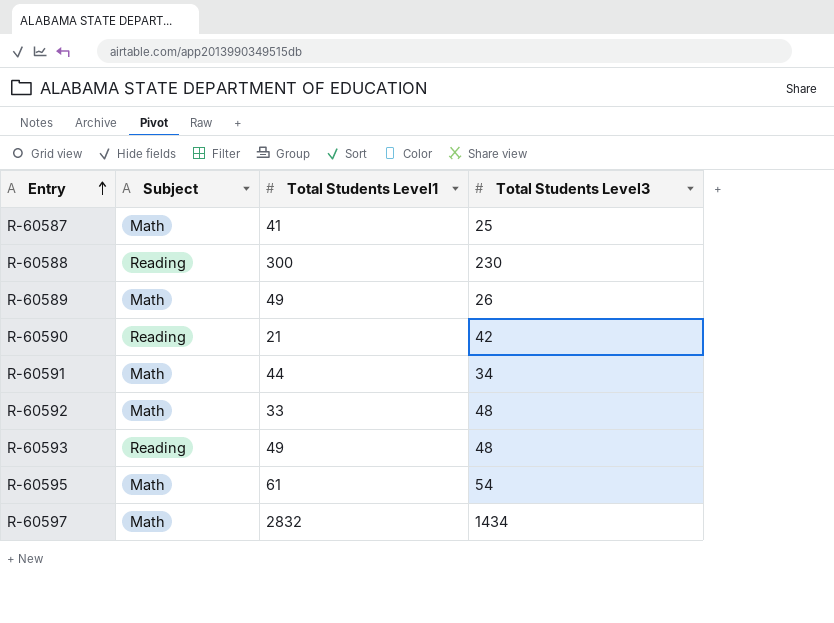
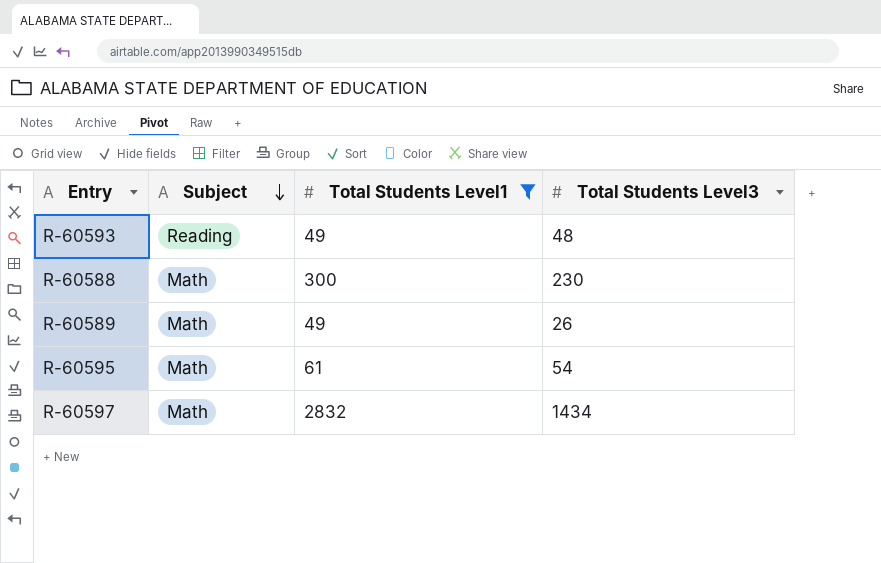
filter: none -> Total Students Level1 >= 49
row order: Entry ascending -> Subject descending
R-60588 | Subject: Reading -> Math

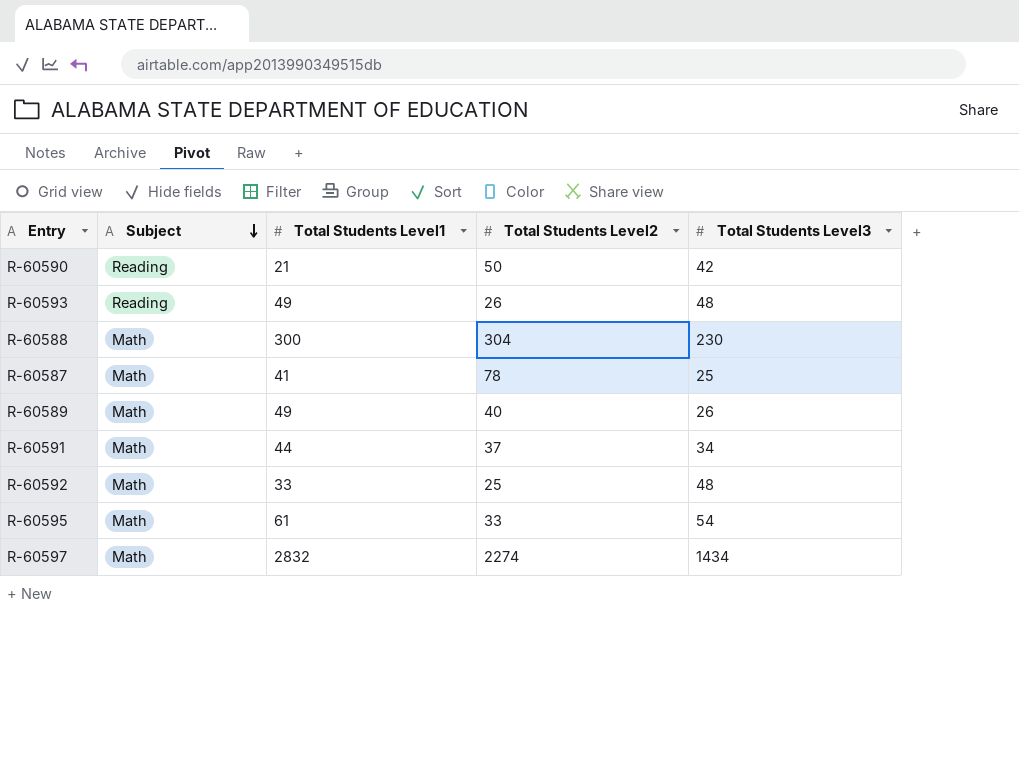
filter: Total Students Level1 >= 49 -> none
column Total Students Level2 | position: none -> 4

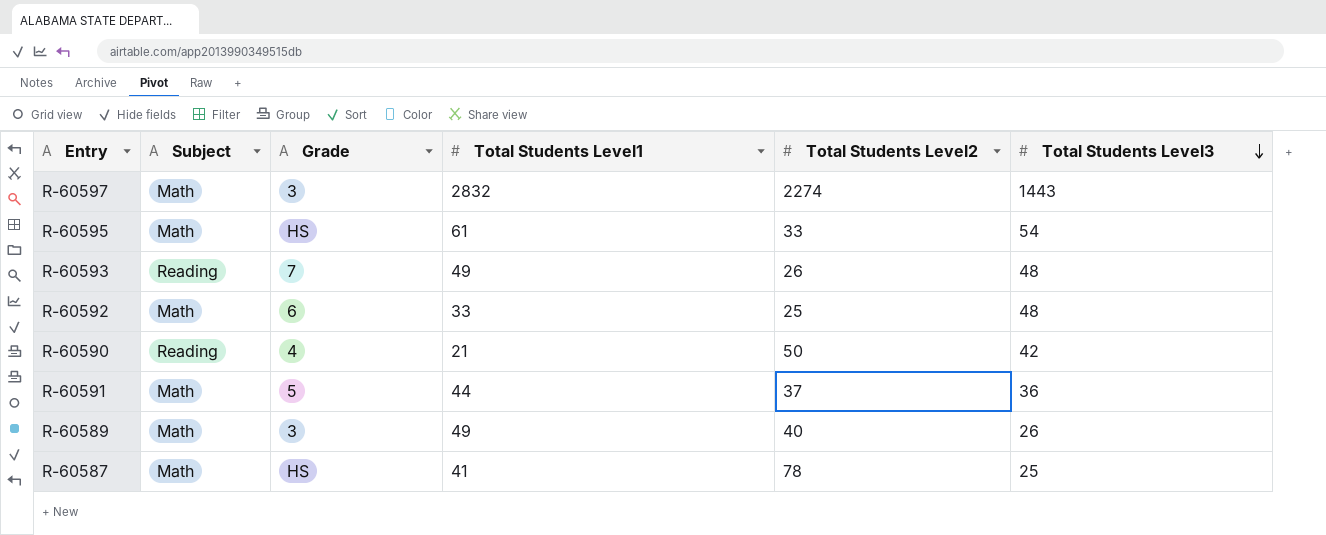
row order: Subject descending -> Total Students Level3 descending
column Grade | position: none -> 3
row R-60588: Math | 300 | 304 | 230 -> none
R-60597 | Total Students Level3: 1434 -> 1443
R-60591 | Total Students Level3: 34 -> 36

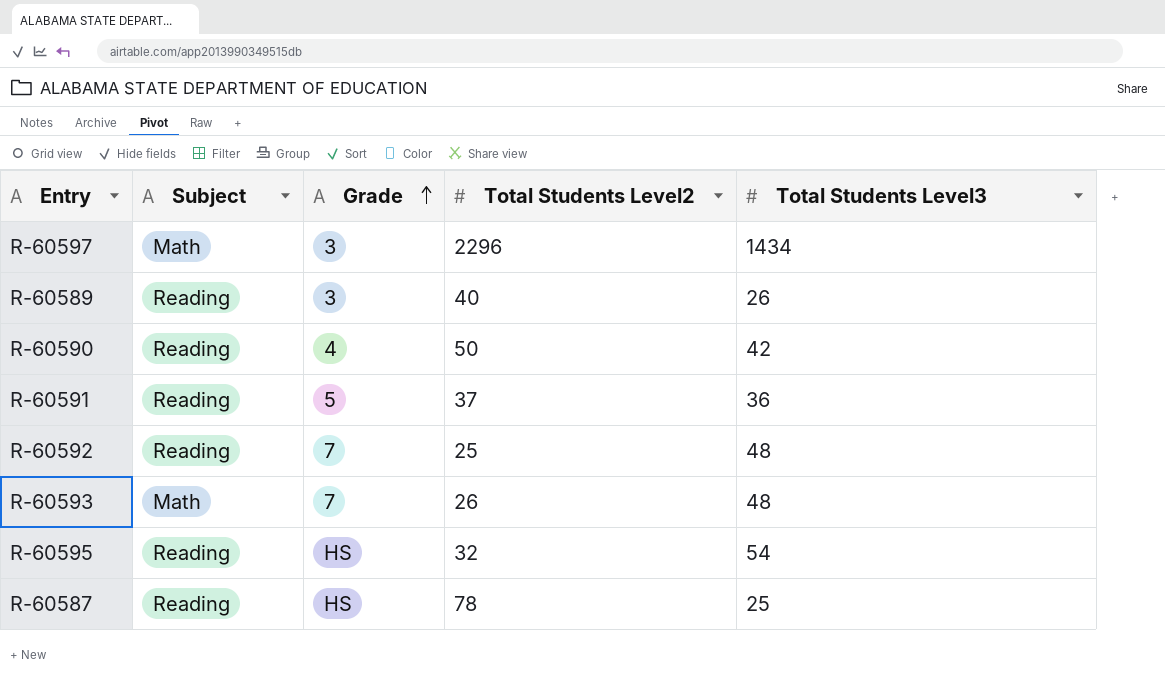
row order: Total Students Level3 descending -> Grade ascending
column Total Students Level1 | position: 4 -> none
R-60597 | Total Students Level2: 2274 -> 2296
R-60597 | Total Students Level3: 1443 -> 1434
R-60589 | Subject: Math -> Reading
R-60591 | Subject: Math -> Reading
R-60592 | Subject: Math -> Reading
R-60592 | Grade: 6 -> 7
R-60593 | Subject: Reading -> Math
R-60595 | Subject: Math -> Reading
R-60595 | Total Students Level2: 33 -> 32
R-60587 | Subject: Math -> Reading

